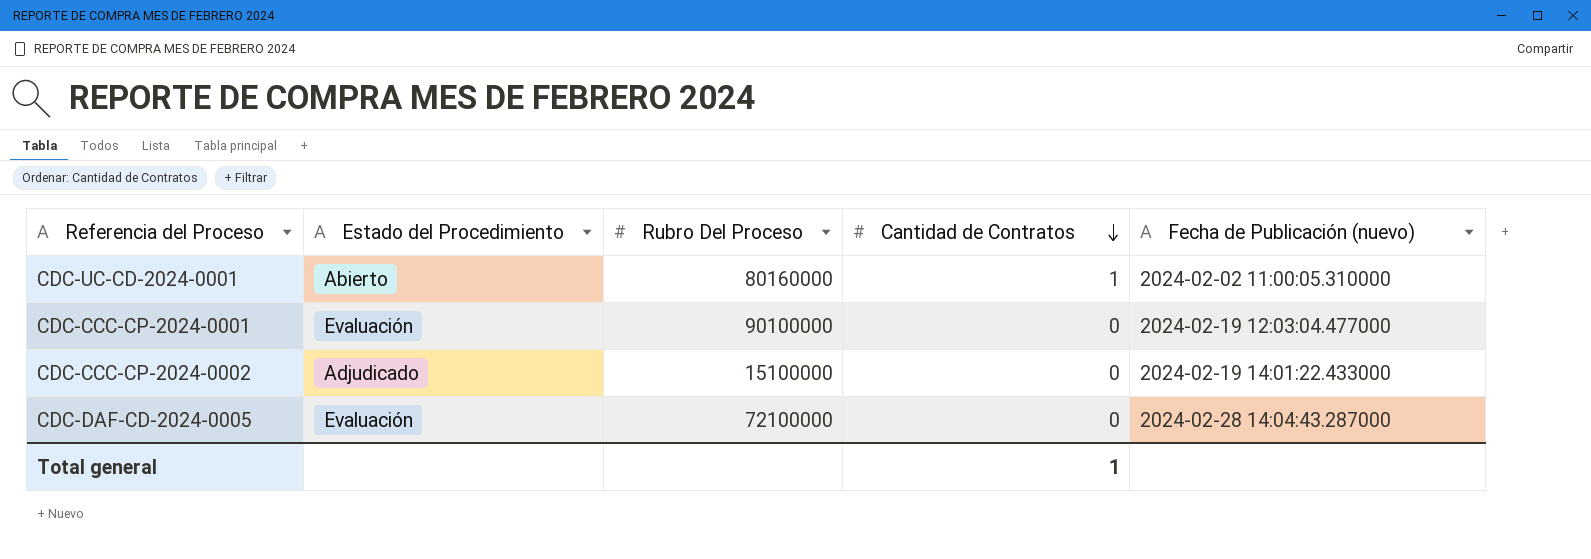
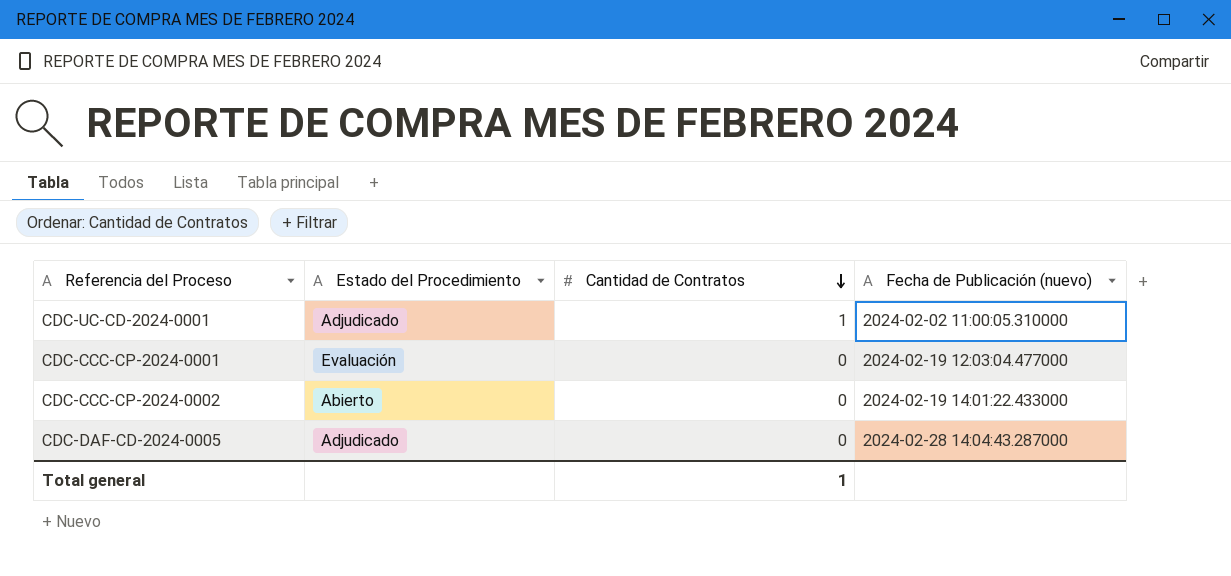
column Rubro Del Proceso | position: 3 -> none
CDC-UC-CD-2024-0001 | Estado del Procedimiento: Abierto -> Adjudicado
CDC-CCC-CP-2024-0002 | Estado del Procedimiento: Adjudicado -> Abierto
CDC-DAF-CD-2024-0005 | Estado del Procedimiento: Evaluación -> Adjudicado

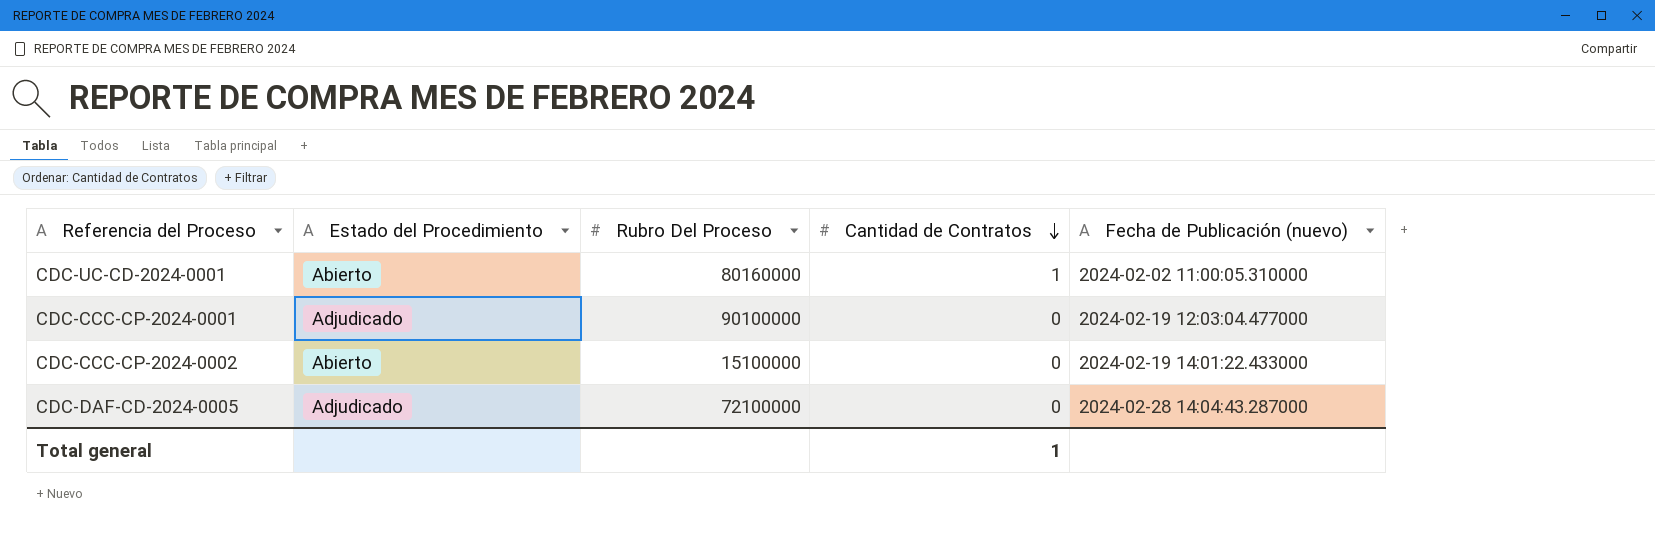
column Rubro Del Proceso | position: none -> 3
CDC-UC-CD-2024-0001 | Estado del Procedimiento: Adjudicado -> Abierto
CDC-CCC-CP-2024-0001 | Estado del Procedimiento: Evaluación -> Adjudicado

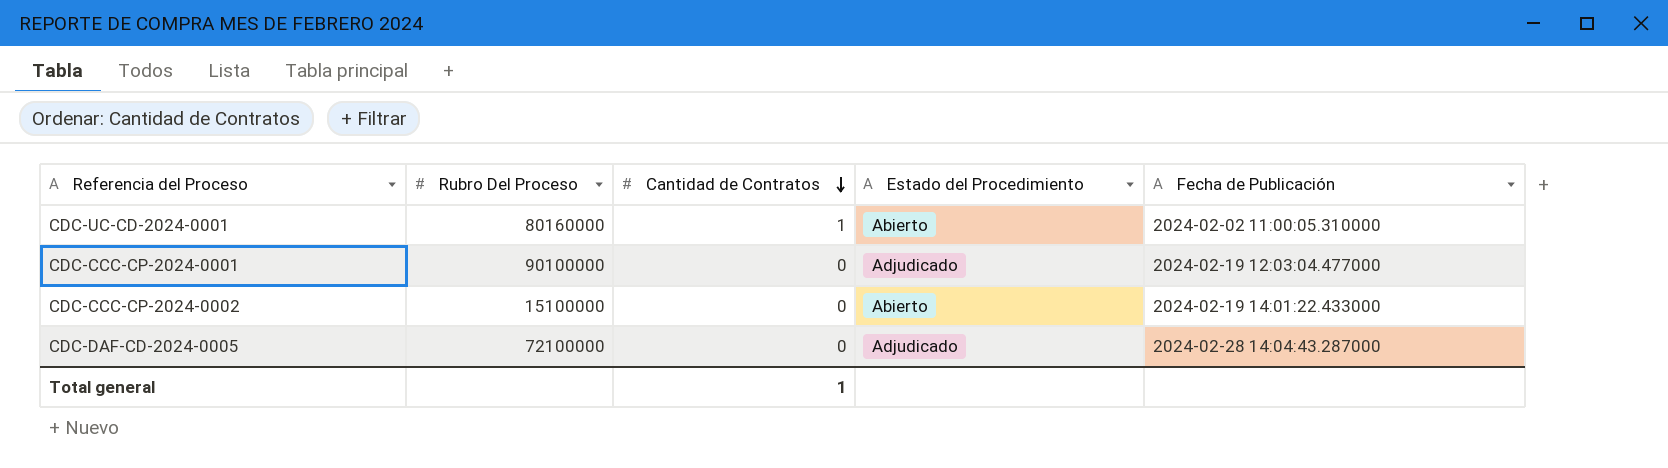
column Estado del Procedimiento | position: 2 -> 4
column name: Fecha de Publicación (nuevo) -> Fecha de Publicación

